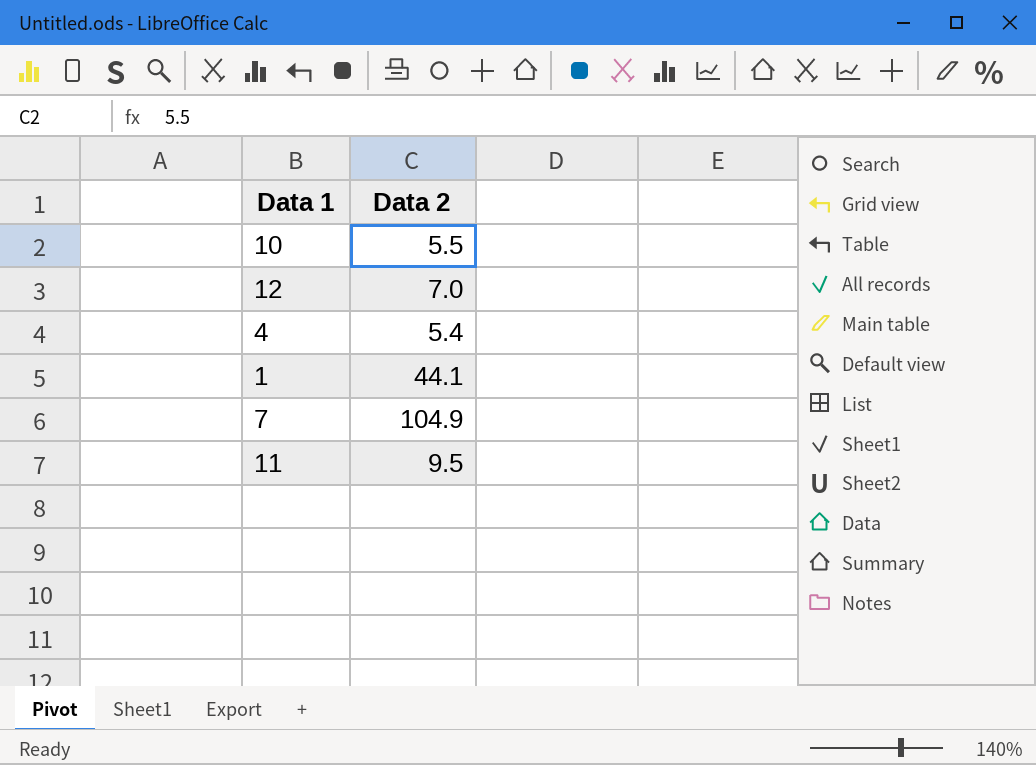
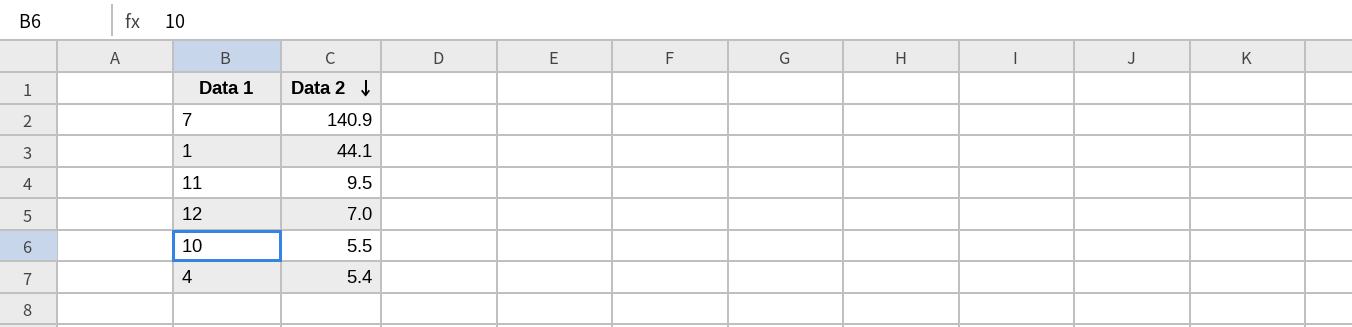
row order: none -> Data 2 descending
7 | Data 2: 104.9 -> 140.9

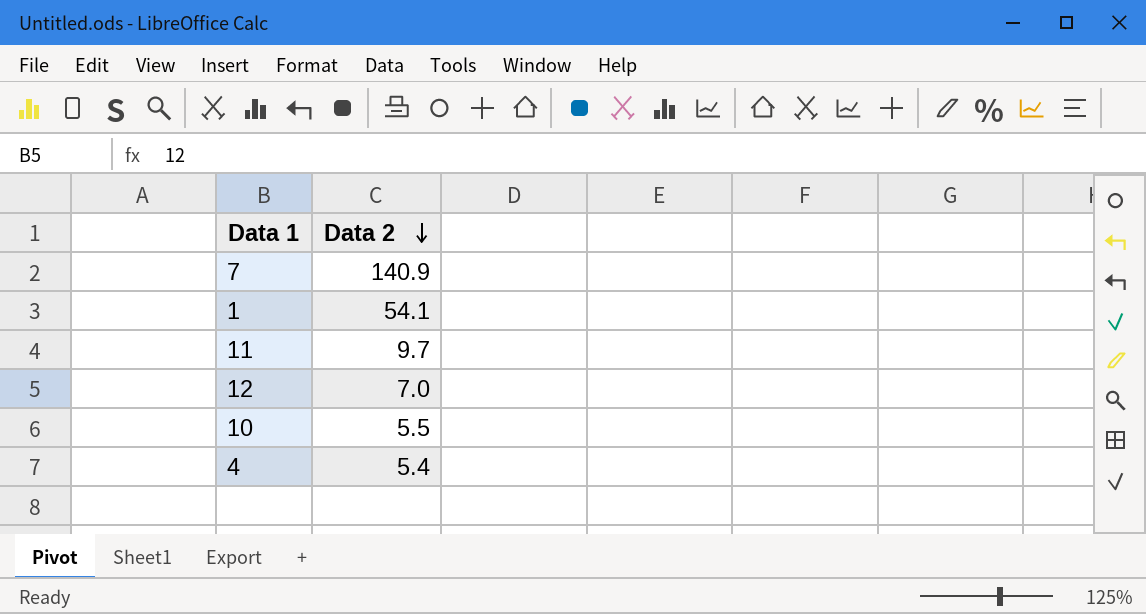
1 | Data 2: 44.1 -> 54.1
11 | Data 2: 9.5 -> 9.7

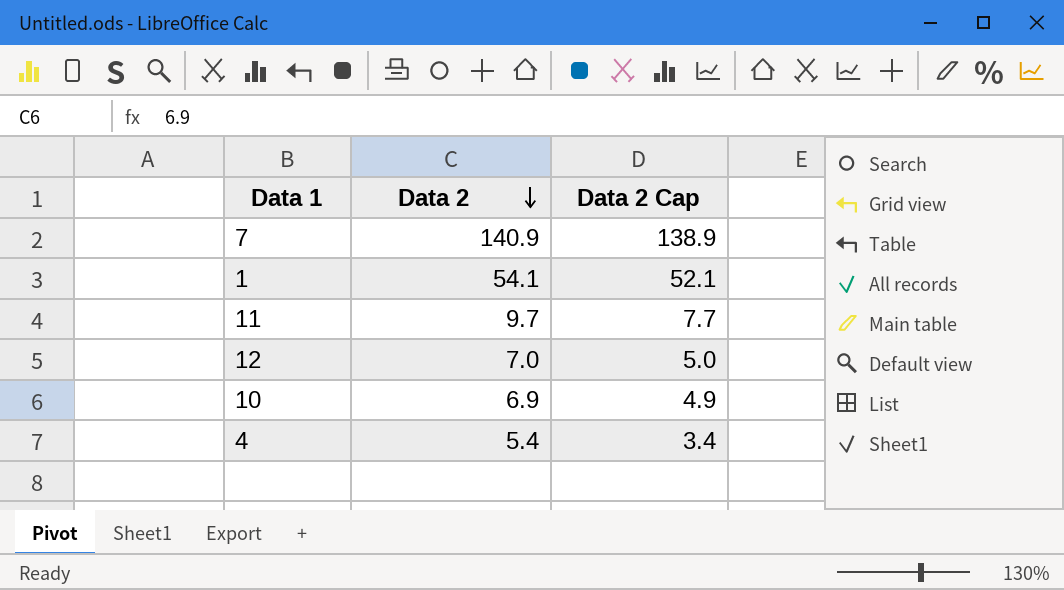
column Data 2 Cap | formula: none -> [Data 2] - 2
10 | Data 2: 5.5 -> 6.9

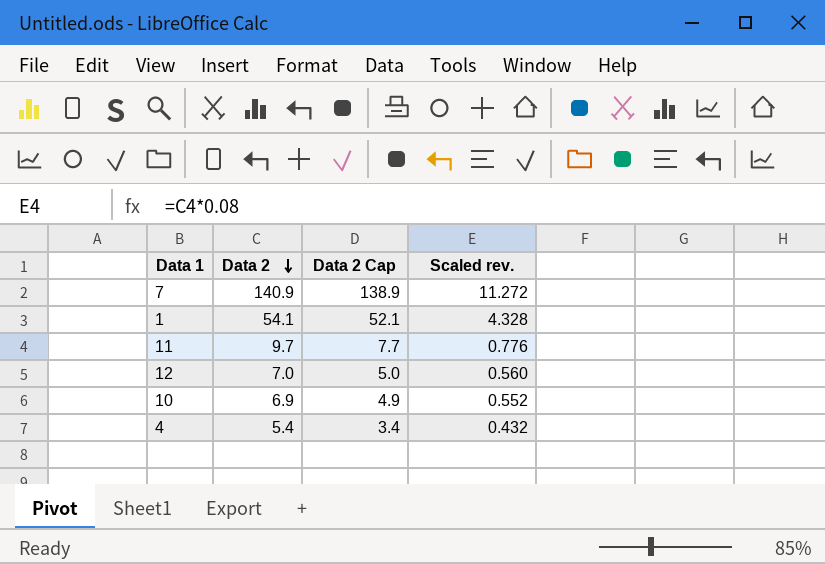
column Scaled rev. | formula: none -> [Data 2] * 0.08

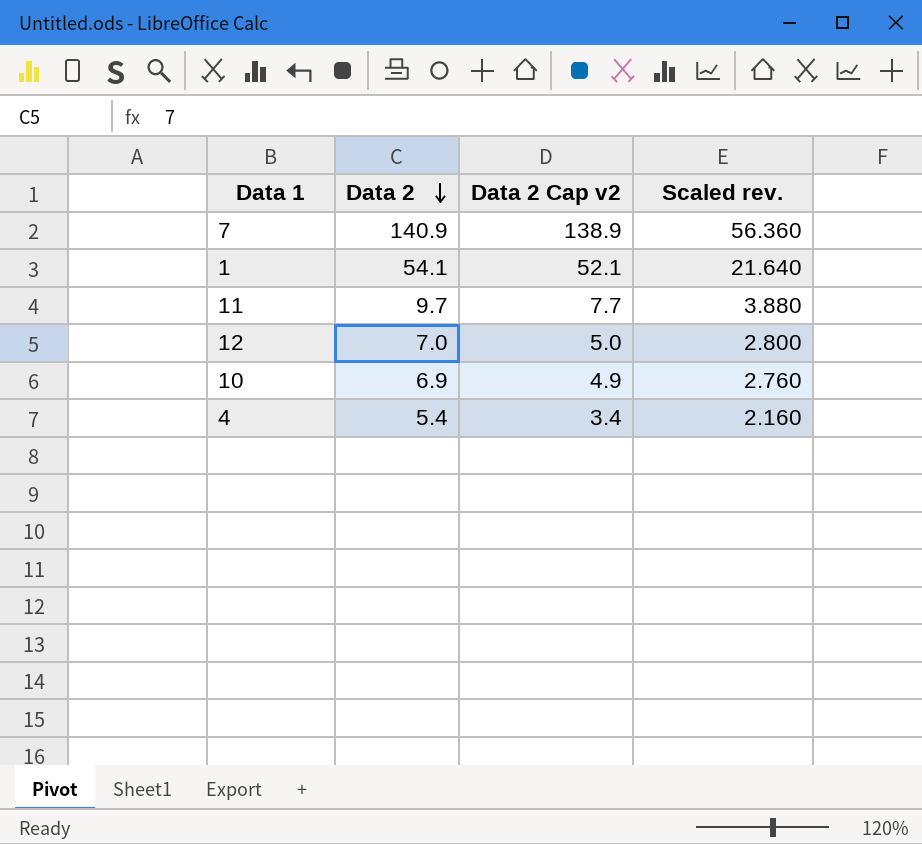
column name: Data 2 Cap -> Data 2 Cap v2
column Scaled rev. | formula: [Data 2] * 0.08 -> [Data 2] * 0.4

